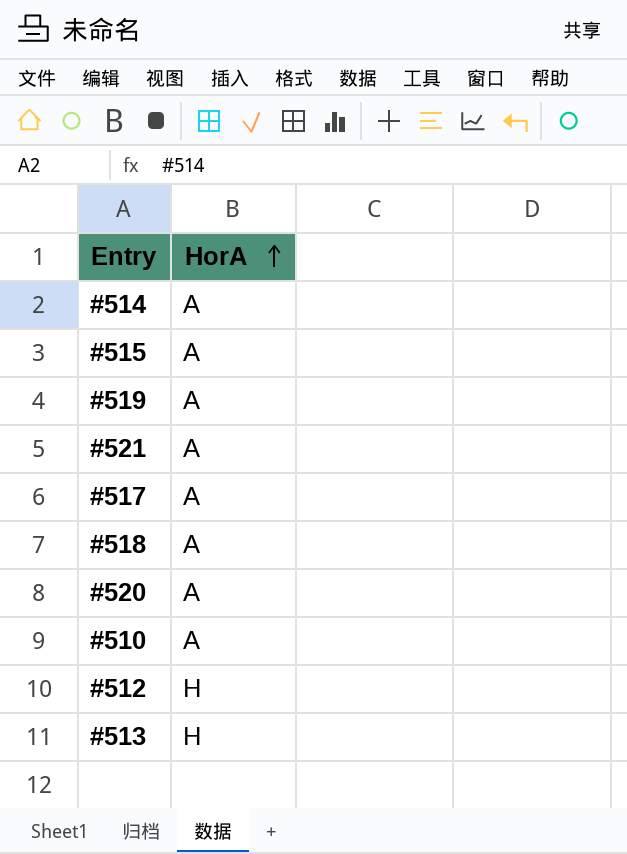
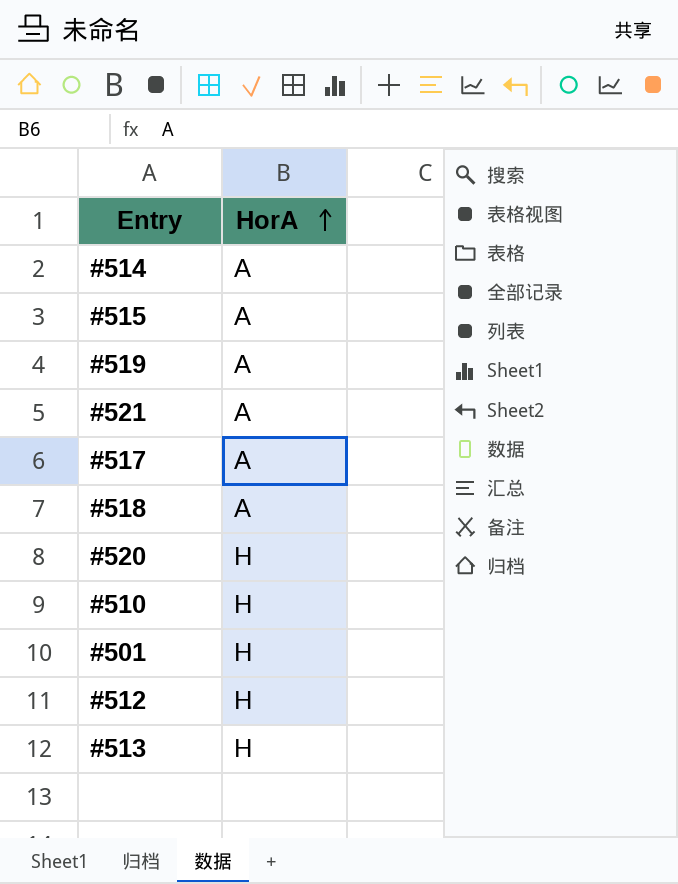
#520 | HorA: A -> H
#510 | HorA: A -> H
row #501: none -> H

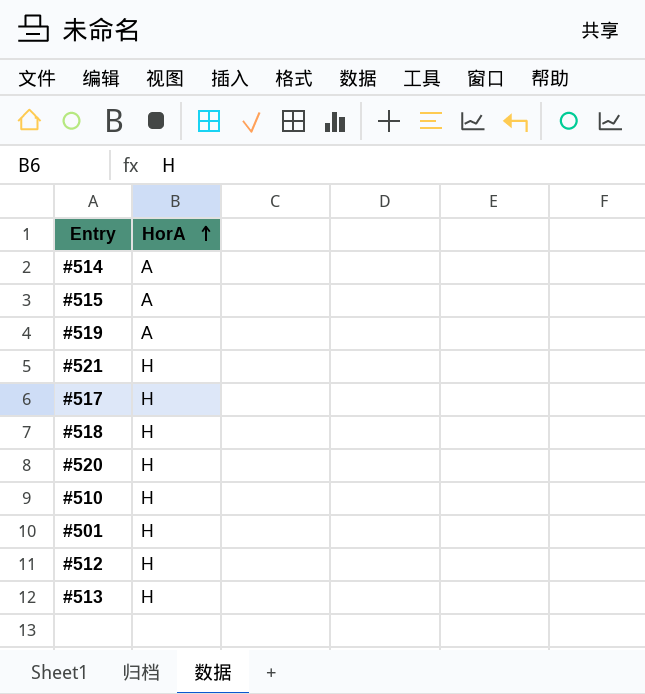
#521 | HorA: A -> H
#517 | HorA: A -> H
#518 | HorA: A -> H

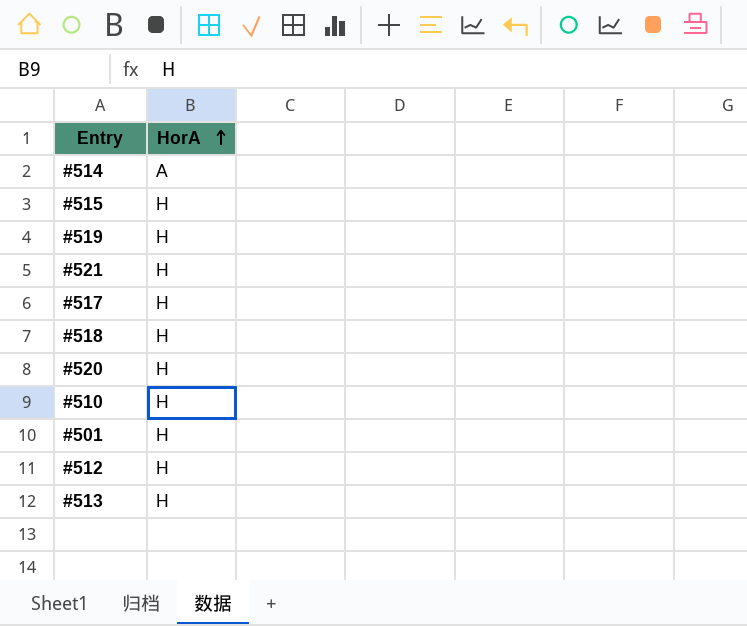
#515 | HorA: A -> H
#519 | HorA: A -> H

